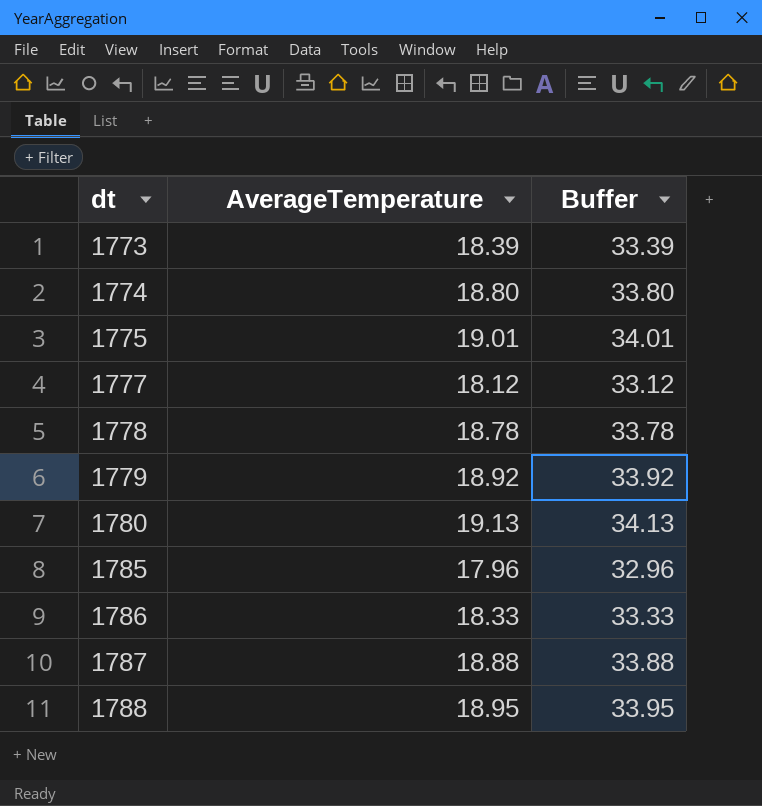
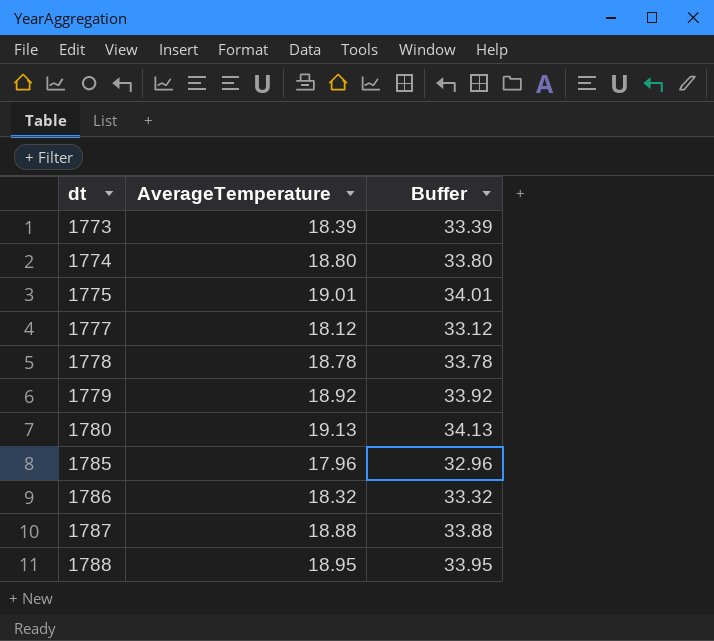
1786 | AverageTemperature: 18.33 -> 18.32
1786 | Buffer: 33.33 -> 33.32

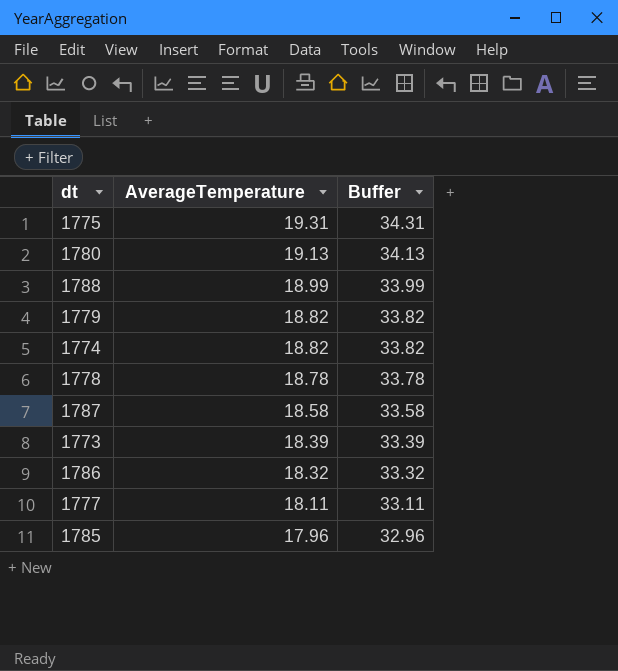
row order: dt ascending -> AverageTemperature descending
1775 | AverageTemperature: 19.01 -> 19.31
1775 | Buffer: 34.01 -> 34.31
1788 | AverageTemperature: 18.95 -> 18.99
1788 | Buffer: 33.95 -> 33.99
1779 | AverageTemperature: 18.92 -> 18.82
1779 | Buffer: 33.92 -> 33.82
1774 | AverageTemperature: 18.80 -> 18.82
1774 | Buffer: 33.80 -> 33.82
1787 | AverageTemperature: 18.88 -> 18.58
1787 | Buffer: 33.88 -> 33.58
1777 | AverageTemperature: 18.12 -> 18.11
1777 | Buffer: 33.12 -> 33.11

